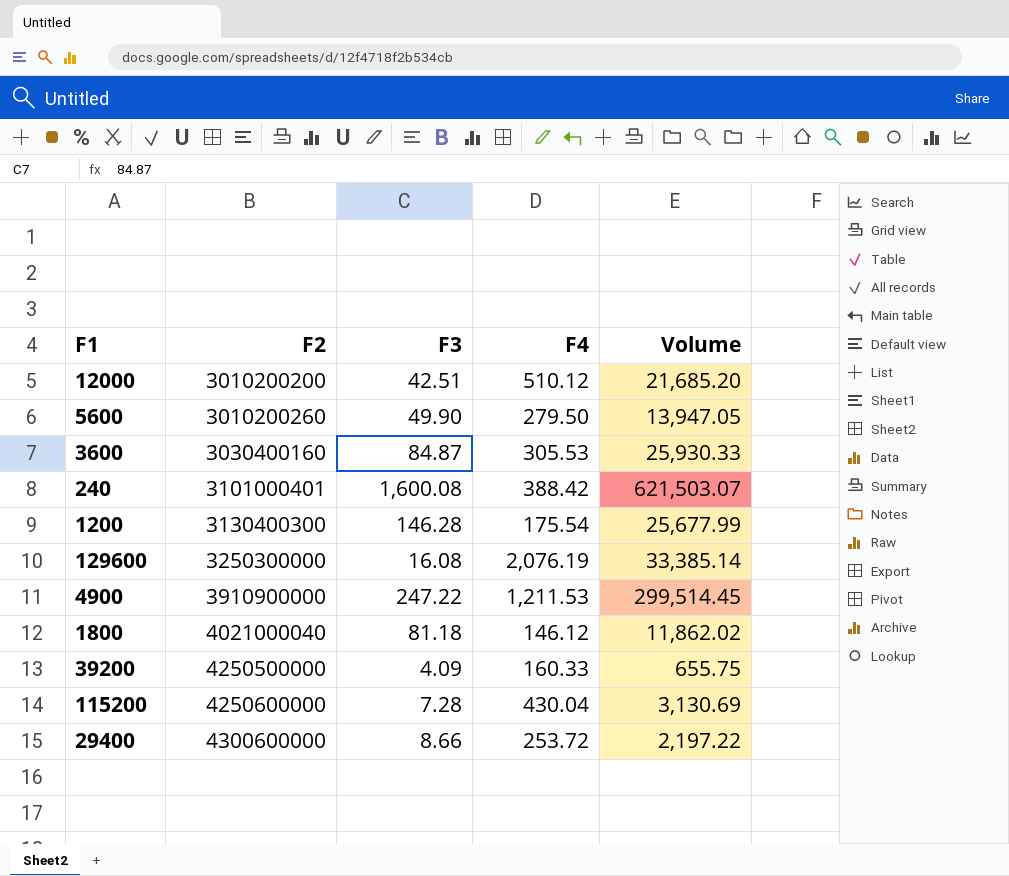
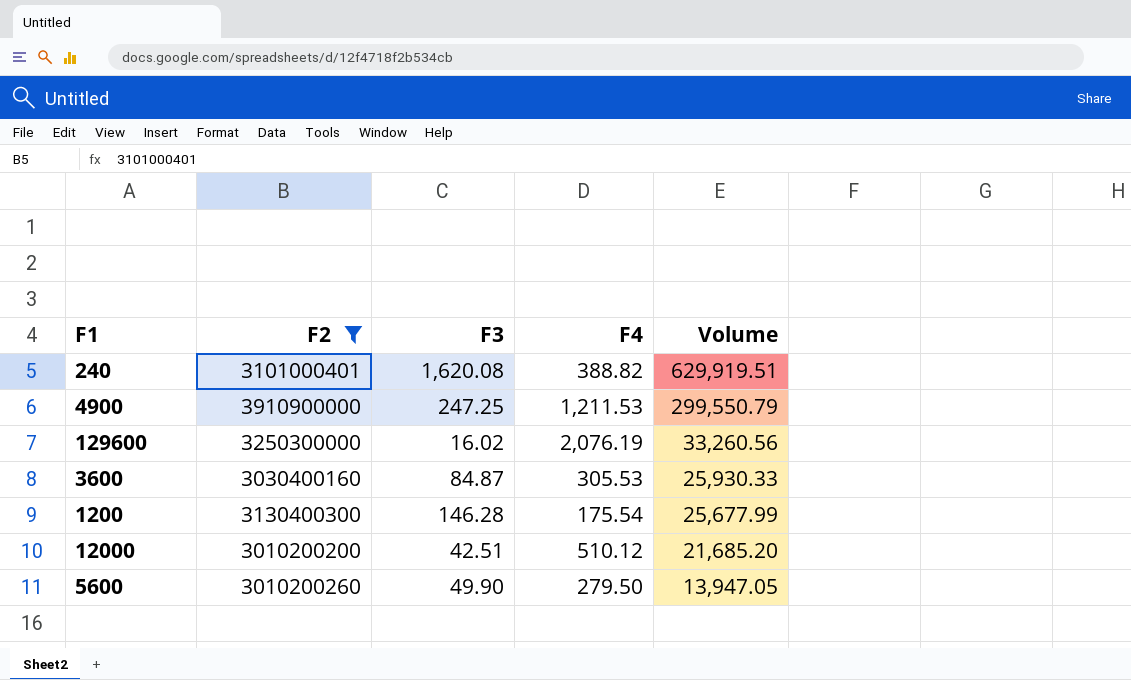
filter: none -> F2 <= 3910900000
row order: F2 ascending -> Volume descending
240 | F3: 1,600.08 -> 1,620.08
240 | F4: 388.42 -> 388.82
240 | Volume: 621,503.07 -> 629,919.51
4900 | F3: 247.22 -> 247.25
4900 | Volume: 299,514.45 -> 299,550.79
129600 | F3: 16.08 -> 16.02
129600 | Volume: 33,385.14 -> 33,260.56

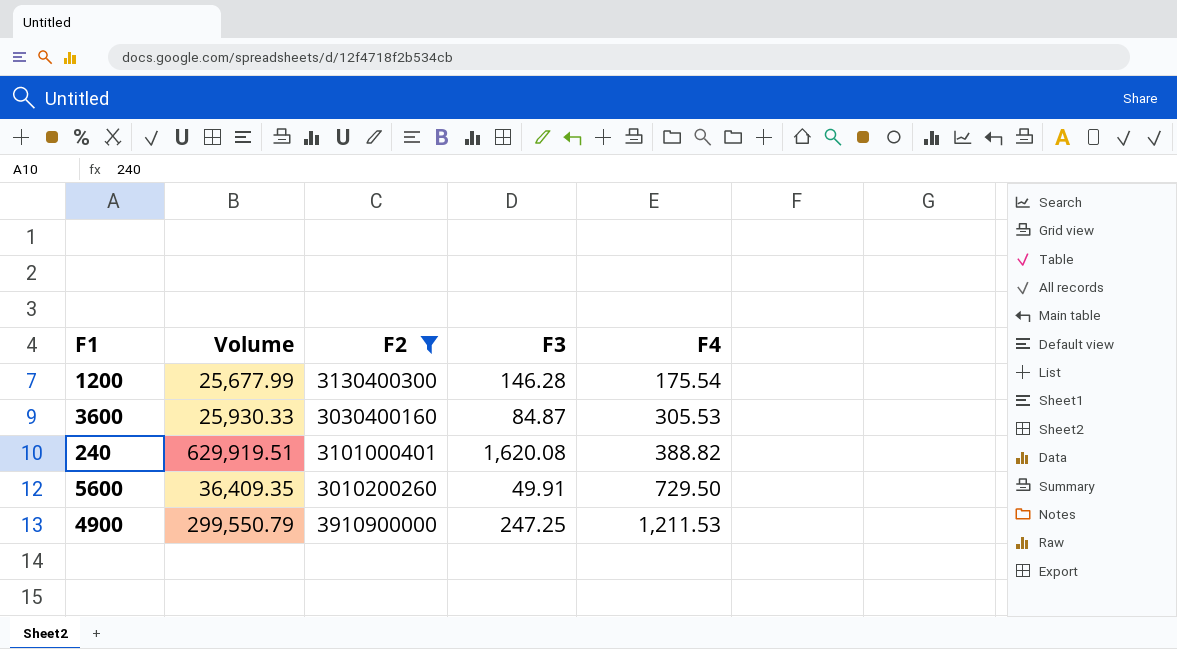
row order: Volume descending -> F4 ascending
column Volume | position: 5 -> 2
row 129600: 3250300000 | 16.02 | 2,076.19 | 33,260.56 -> none
row 12000: 3010200200 | 42.51 | 510.12 | 21,685.20 -> none
5600 | Volume: 13,947.05 -> 36,409.35
5600 | F3: 49.90 -> 49.91
5600 | F4: 279.50 -> 729.50

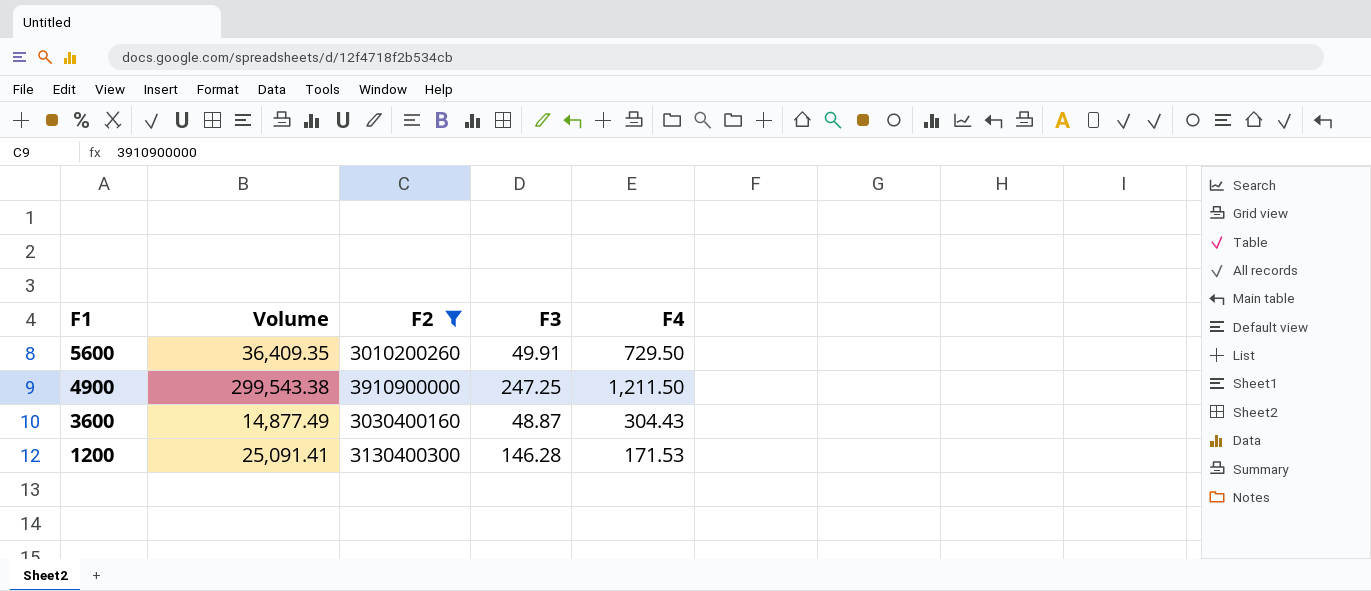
row order: F4 ascending -> F1 descending
row 240: 629,919.51 | 3101000401 | 1,620.08 | 388.82 -> none
4900 | Volume: 299,550.79 -> 299,543.38
4900 | F4: 1,211.53 -> 1,211.50
3600 | Volume: 25,930.33 -> 14,877.49
3600 | F3: 84.87 -> 48.87
3600 | F4: 305.53 -> 304.43
1200 | Volume: 25,677.99 -> 25,091.41
1200 | F4: 175.54 -> 171.53

